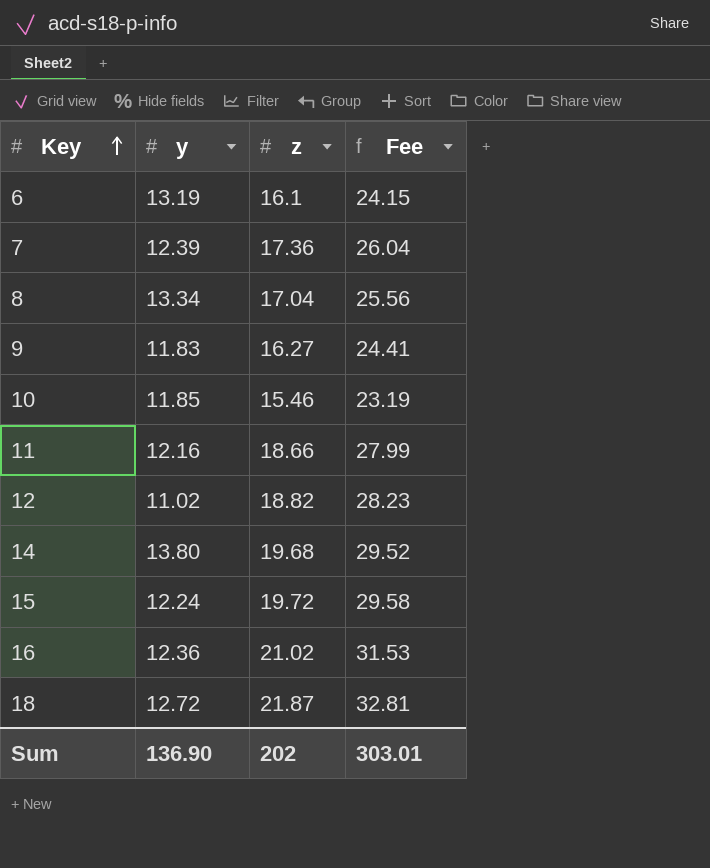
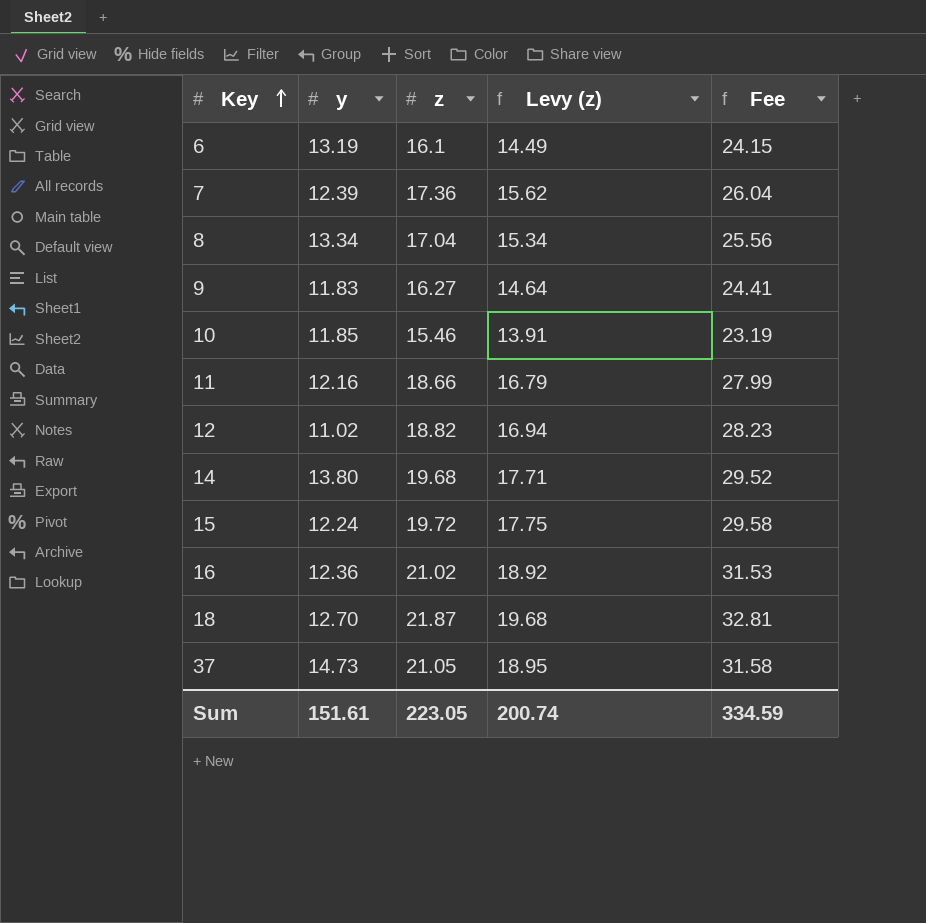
column Levy (z) | formula: none -> [z] * 0.9
18 | y: 12.72 -> 12.70
row 37: none -> 14.73 | 21.05 | 18.95 | 31.58
Sum | y: 136.90 -> 151.61
Sum | z: 202 -> 223.05
Sum | Fee: 303.01 -> 334.59

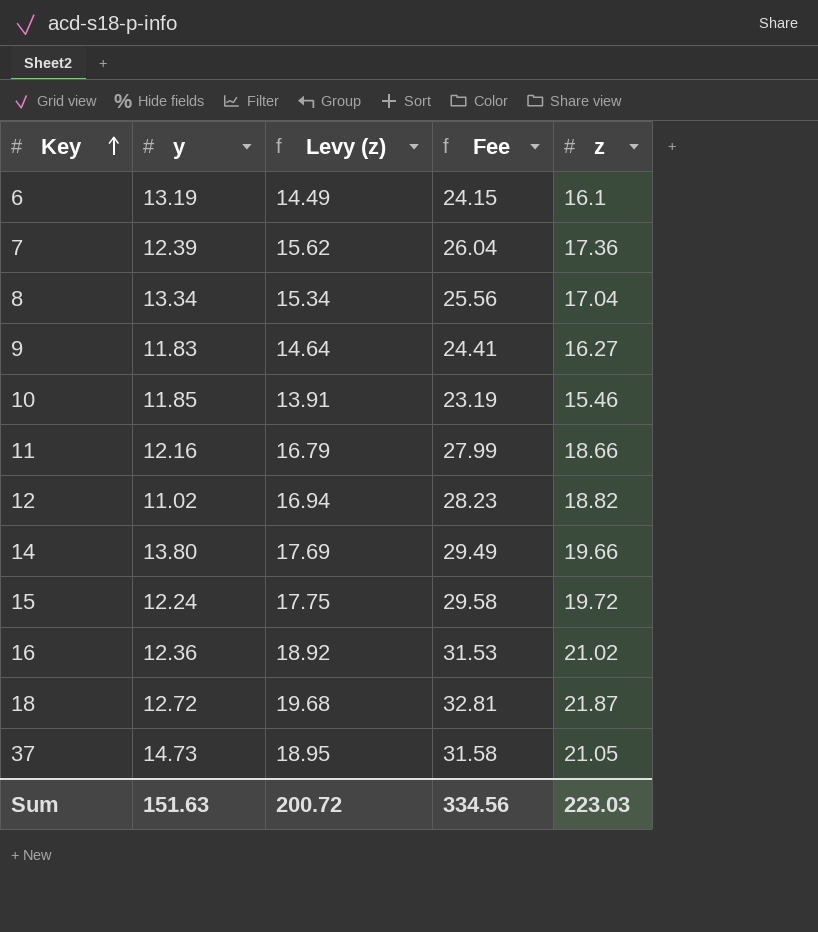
column z | position: 3 -> 5
14 | Levy (z): 17.71 -> 17.69
14 | Fee: 29.52 -> 29.49
14 | z: 19.68 -> 19.66
18 | y: 12.70 -> 12.72
Sum | y: 151.61 -> 151.63
Sum | Levy (z): 200.74 -> 200.72
Sum | Fee: 334.59 -> 334.56
Sum | z: 223.05 -> 223.03

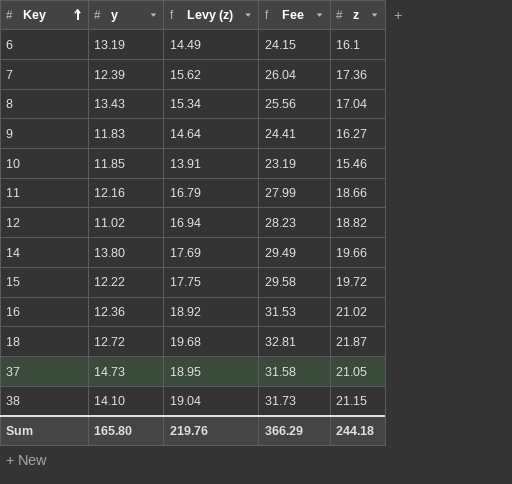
8 | y: 13.34 -> 13.43
15 | y: 12.24 -> 12.22
row 38: none -> 14.10 | 19.04 | 31.73 | 21.15
Sum | y: 151.63 -> 165.80
Sum | Levy (z): 200.72 -> 219.76
Sum | Fee: 334.56 -> 366.29
Sum | z: 223.03 -> 244.18

